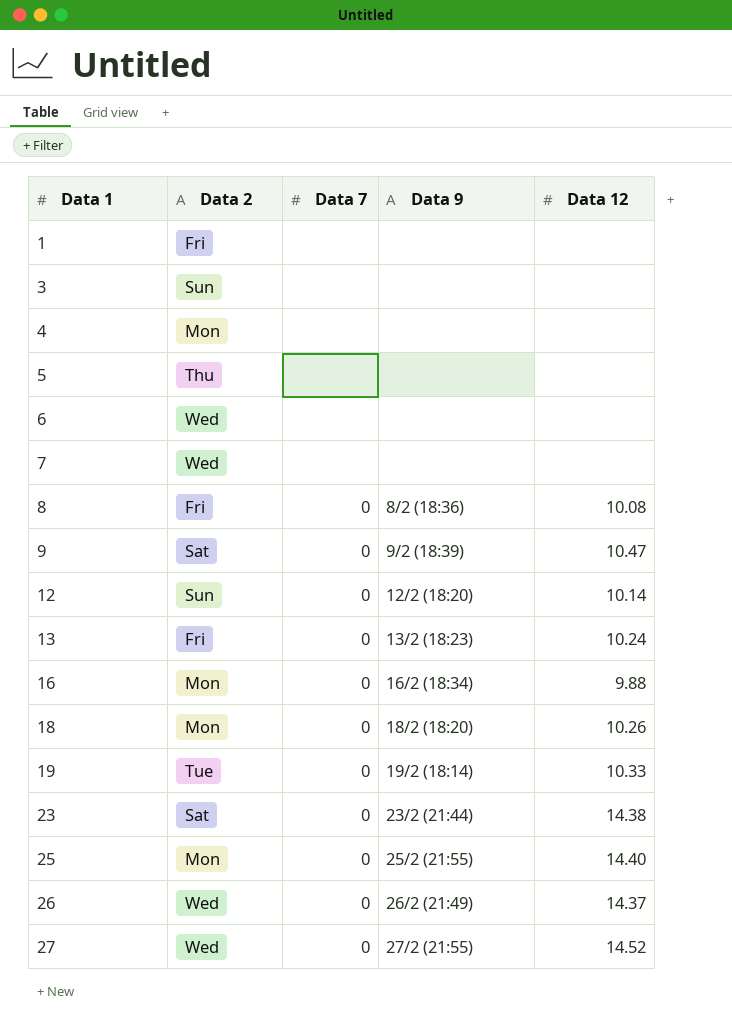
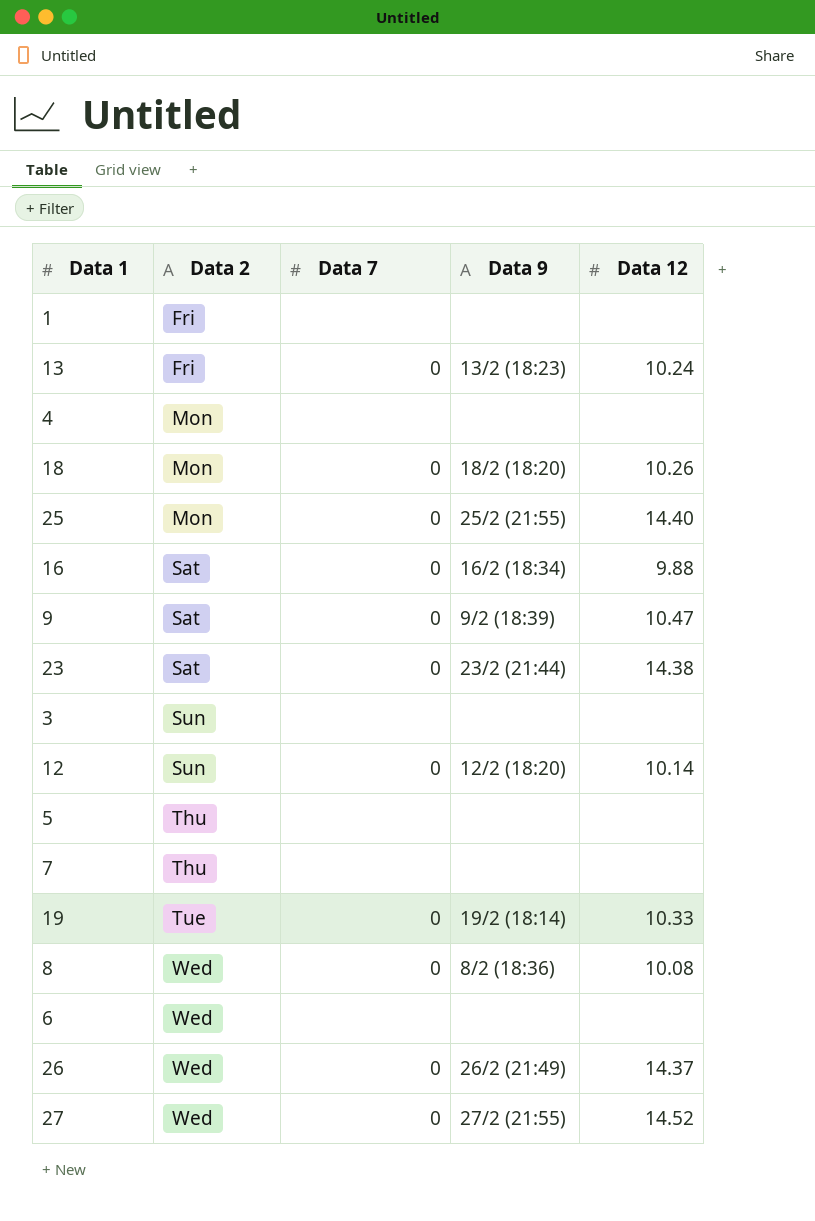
row order: Data 1 ascending -> Data 2 ascending
16 | Data 2: Mon -> Sat
7 | Data 2: Wed -> Thu
8 | Data 2: Fri -> Wed

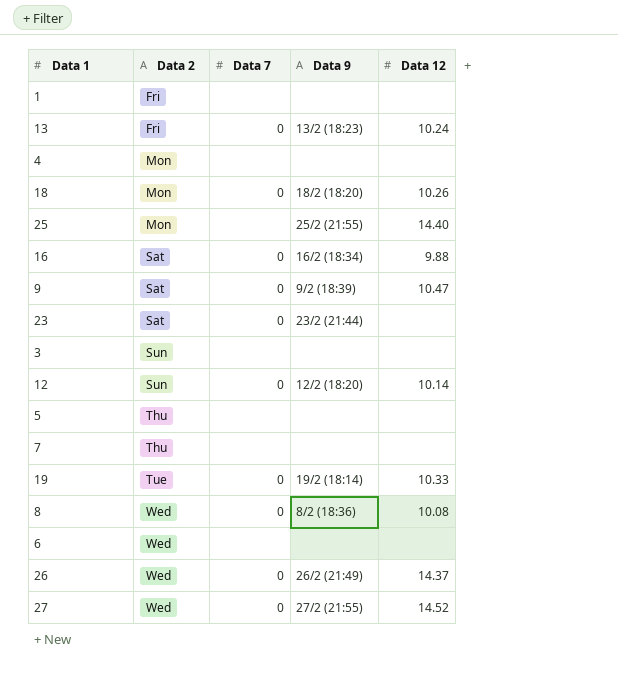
25 | Data 7: 0 -> none
23 | Data 12: 14.38 -> none

